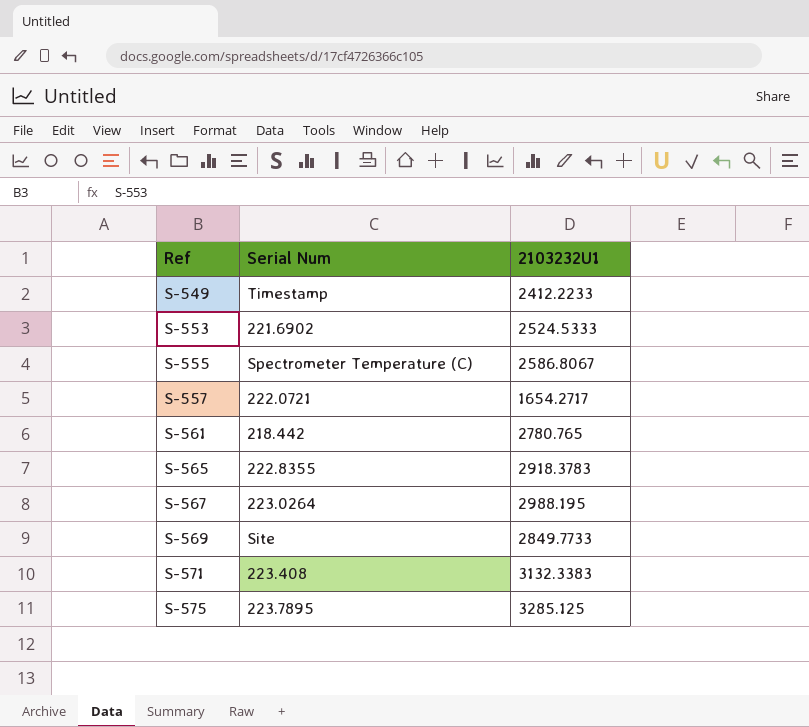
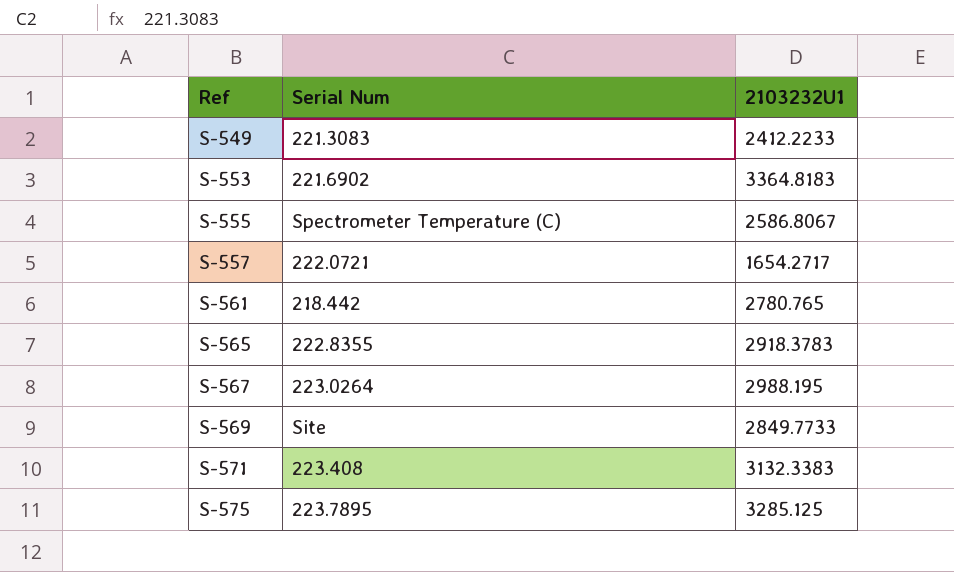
S-549 | Serial Num: Timestamp -> 221.3083
S-553 | 2103232U1: 2524.5333 -> 3364.8183

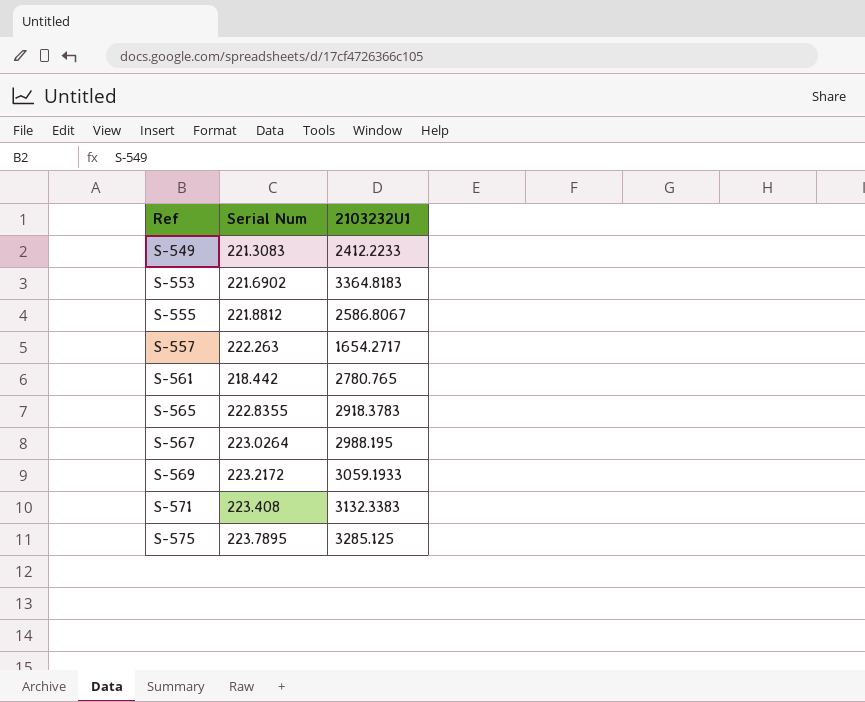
S-555 | Serial Num: Spectrometer Temperature (C) -> 221.8812
S-557 | Serial Num: 222.0721 -> 222.263
S-569 | Serial Num: Site -> 223.2172
S-569 | 2103232U1: 2849.7733 -> 3059.1933

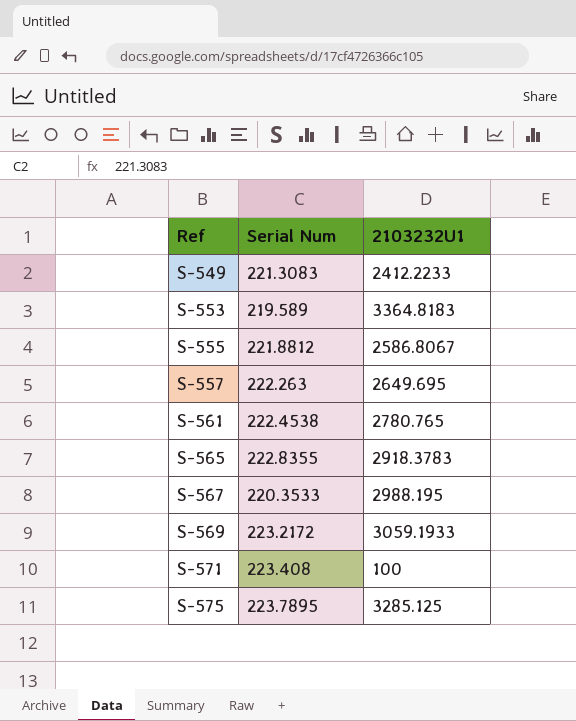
S-553 | Serial Num: 221.6902 -> 219.589
S-557 | 2103232U1: 1654.2717 -> 2649.695
S-561 | Serial Num: 218.442 -> 222.4538
S-567 | Serial Num: 223.0264 -> 220.3533
S-571 | 2103232U1: 3132.3383 -> 100

